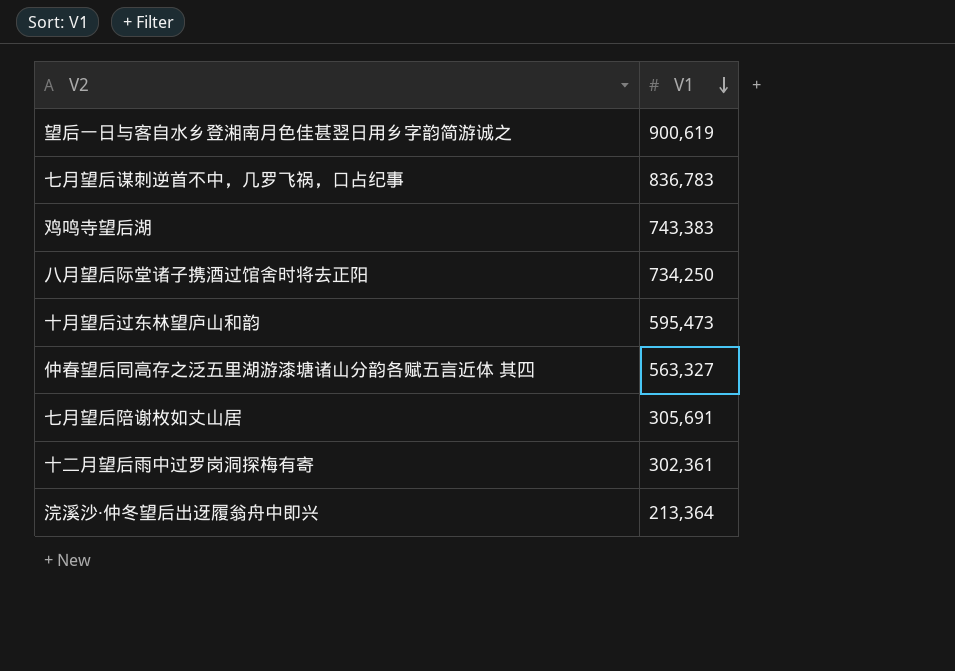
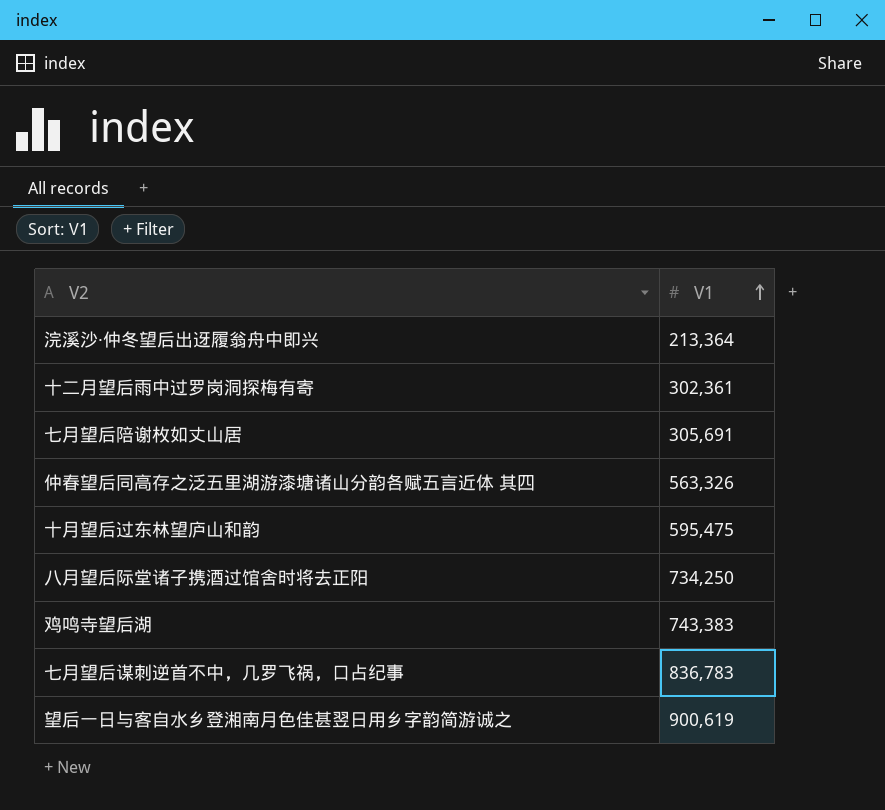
row order: V1 descending -> V1 ascending
仲春望后同高存之泛五里湖游漆塘诸山分韵各赋五言近体 其四 | V1: 563,327 -> 563,326
十月望后过东林望庐山和韵 | V1: 595,473 -> 595,475

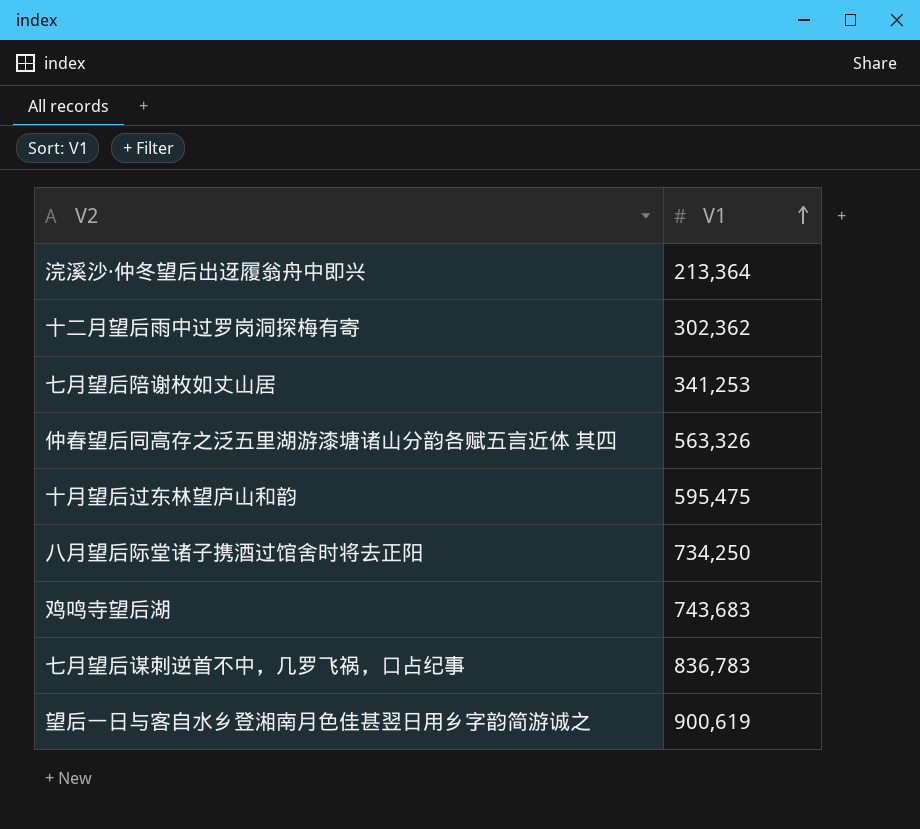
十二月望后雨中过罗岗洞探梅有寄 | V1: 302,361 -> 302,362
七月望后陪谢枚如丈山居 | V1: 305,691 -> 341,253
鸡鸣寺望后湖 | V1: 743,383 -> 743,683

